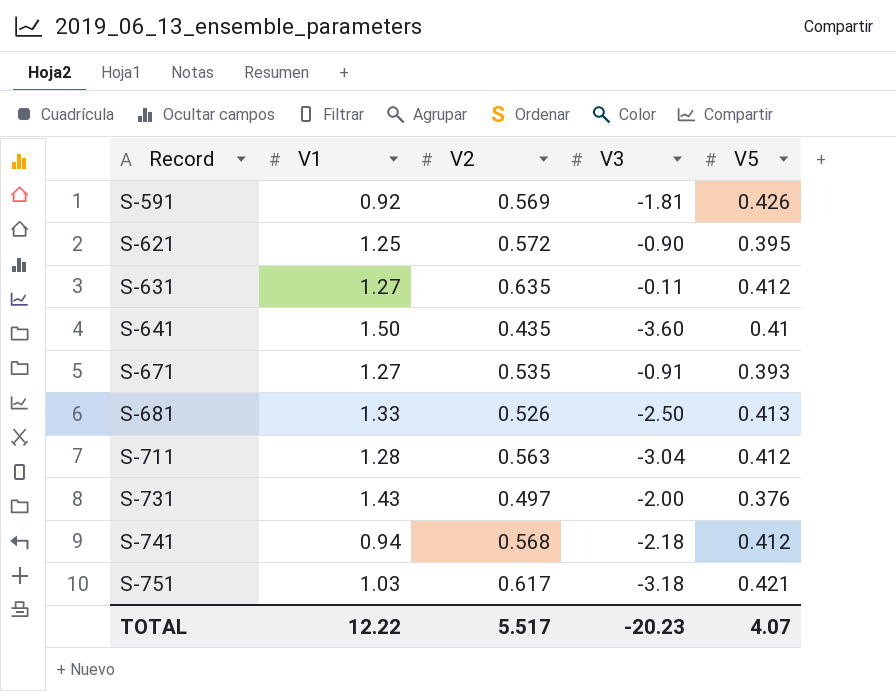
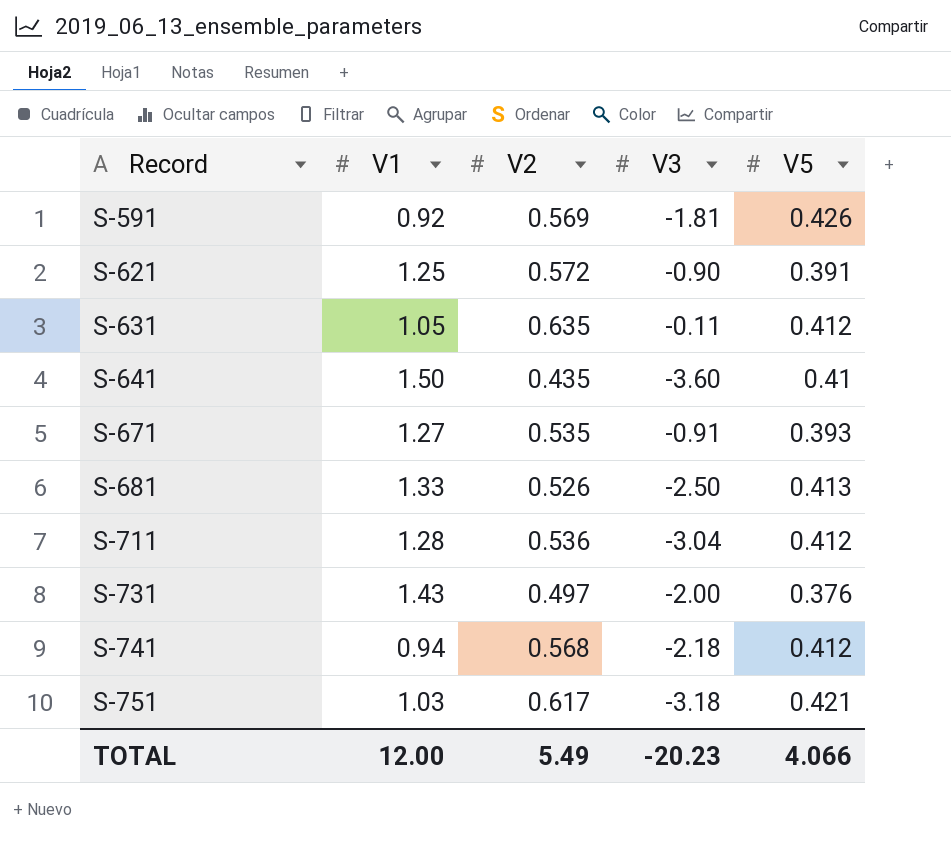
S-621 | V5: 0.395 -> 0.391
S-631 | V1: 1.27 -> 1.05
S-711 | V2: 0.563 -> 0.536
TOTAL | V1: 12.22 -> 12.00
TOTAL | V2: 5.517 -> 5.49
TOTAL | V5: 4.07 -> 4.066

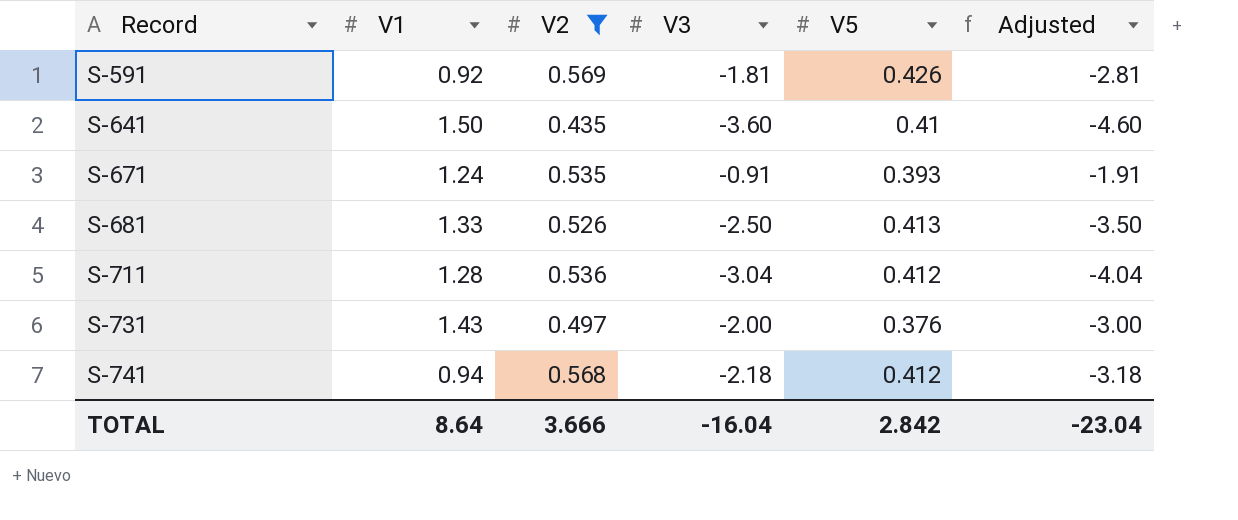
filter: none -> V2 <= 0.569
column Adjusted | formula: none -> [V3] - 1
S-671 | V1: 1.27 -> 1.24
TOTAL | V1: 12.00 -> 8.64
TOTAL | V2: 5.49 -> 3.666
TOTAL | V3: -20.23 -> -16.04
TOTAL | V5: 4.066 -> 2.842

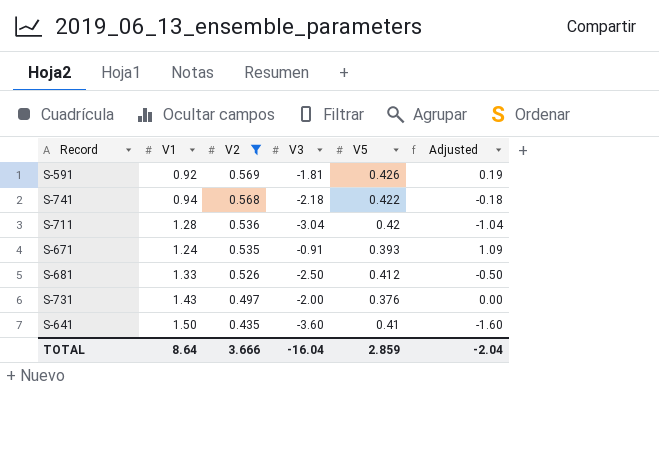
row order: Record ascending -> V2 descending
column Adjusted | formula: [V3] - 1 -> [V3] + 2
S-741 | V5: 0.412 -> 0.422
S-711 | V5: 0.412 -> 0.42
S-681 | V5: 0.413 -> 0.412
TOTAL | V5: 2.842 -> 2.859
TOTAL | Adjusted: -23.04 -> -2.04

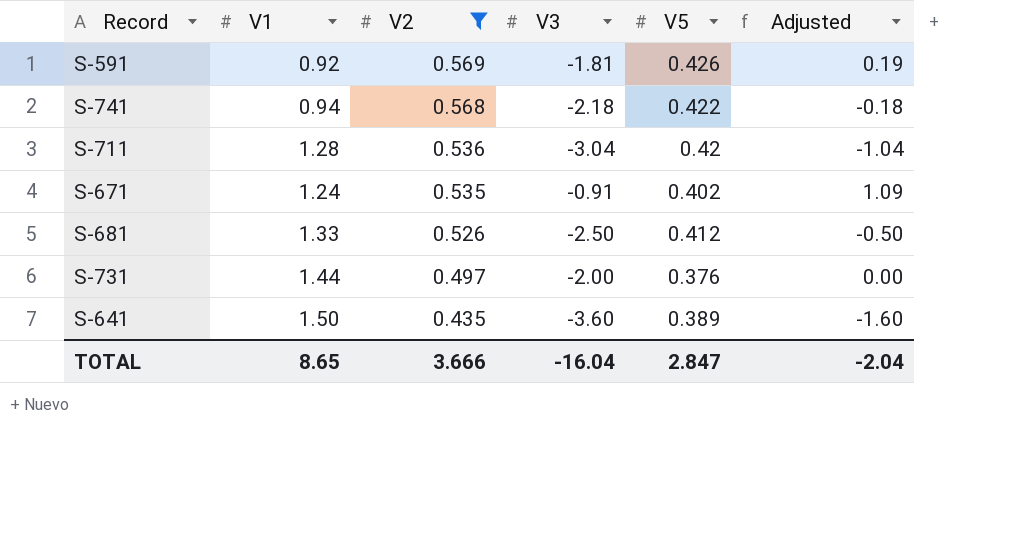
S-671 | V5: 0.393 -> 0.402
S-731 | V1: 1.43 -> 1.44
S-641 | V5: 0.41 -> 0.389
TOTAL | V1: 8.64 -> 8.65
TOTAL | V5: 2.859 -> 2.847

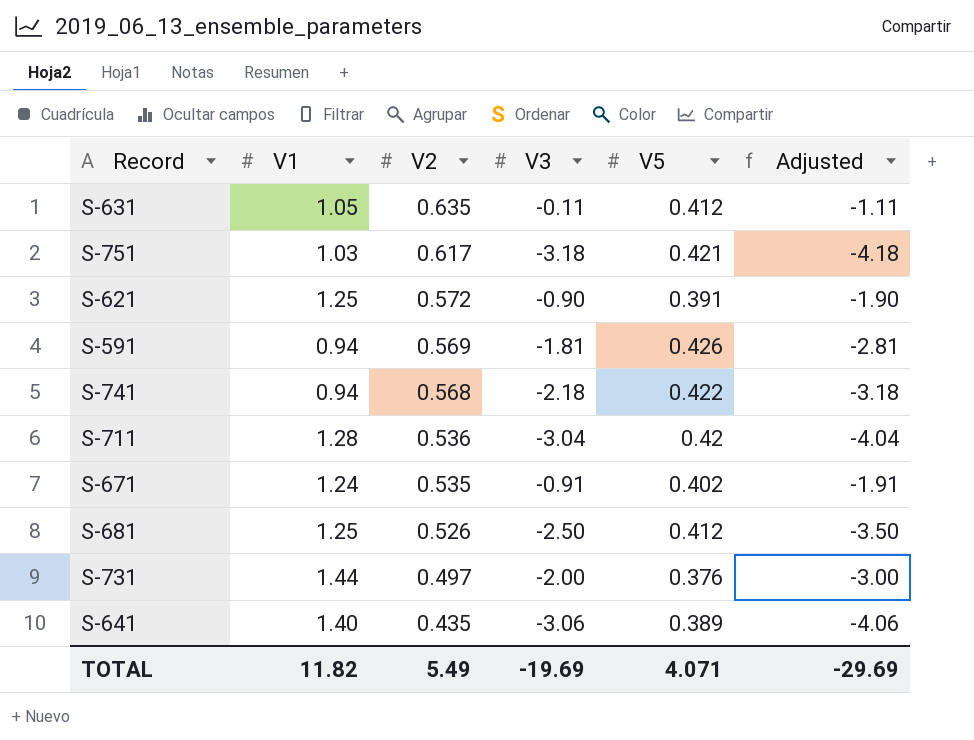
filter: V2 <= 0.569 -> none
column Adjusted | formula: [V3] + 2 -> [V3] - 1
S-591 | V1: 0.92 -> 0.94
S-681 | V1: 1.33 -> 1.25
S-641 | V1: 1.50 -> 1.40
S-641 | V3: -3.60 -> -3.06
TOTAL | V1: 8.65 -> 11.82
TOTAL | V2: 3.666 -> 5.49
TOTAL | V3: -16.04 -> -19.69
TOTAL | V5: 2.847 -> 4.071
TOTAL | Adjusted: -2.04 -> -29.69

